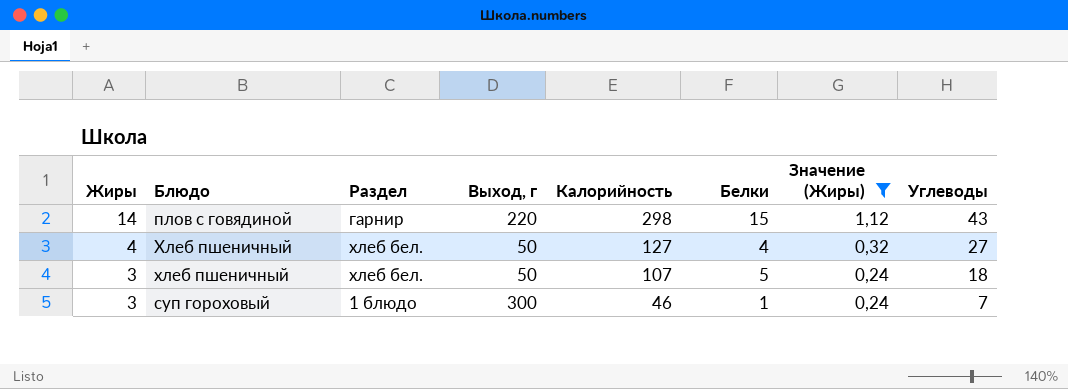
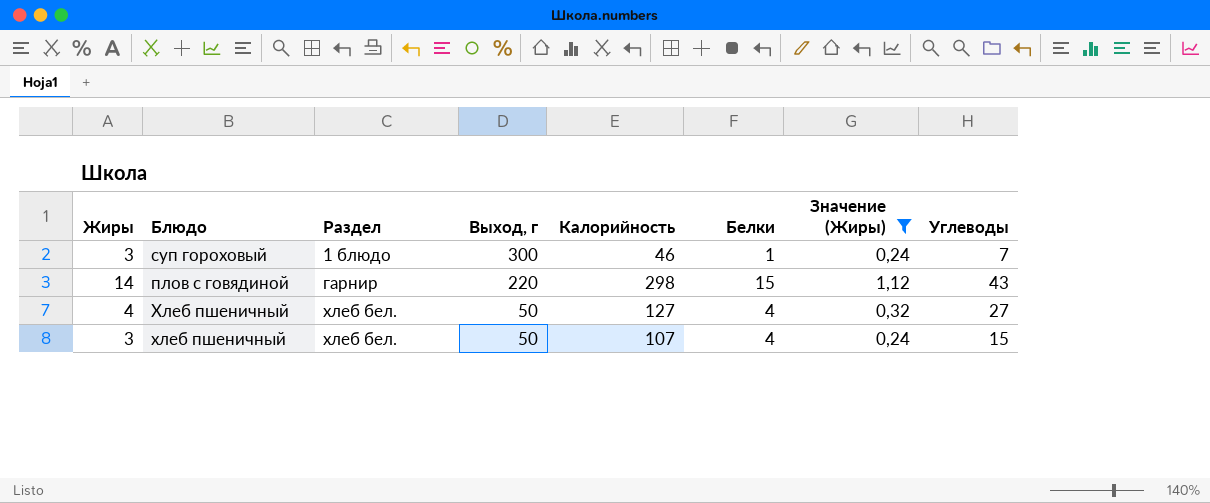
row order: Жиры descending -> Раздел ascending
хлеб пшеничный | Белки: 5 -> 4
хлеб пшеничный | Углеводы: 18 -> 15

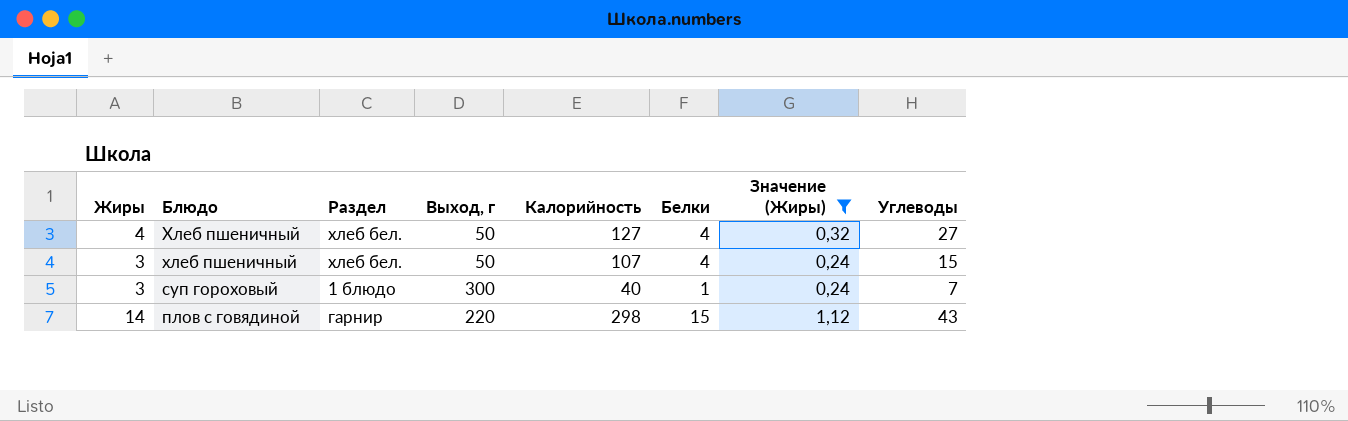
row order: Раздел ascending -> Блюдо descending
суп гороховый | Калорийность: 46 -> 40

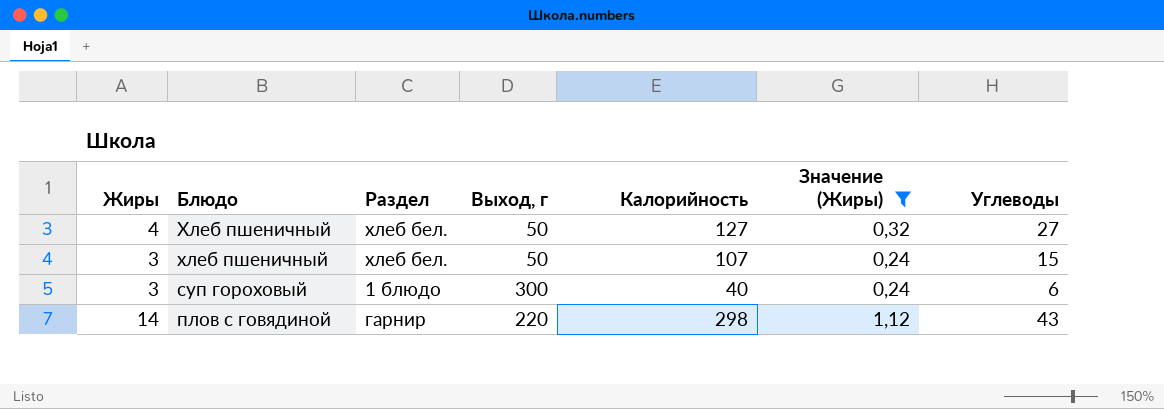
column Белки | position: 6 -> none
суп гороховый | Углеводы: 7 -> 6

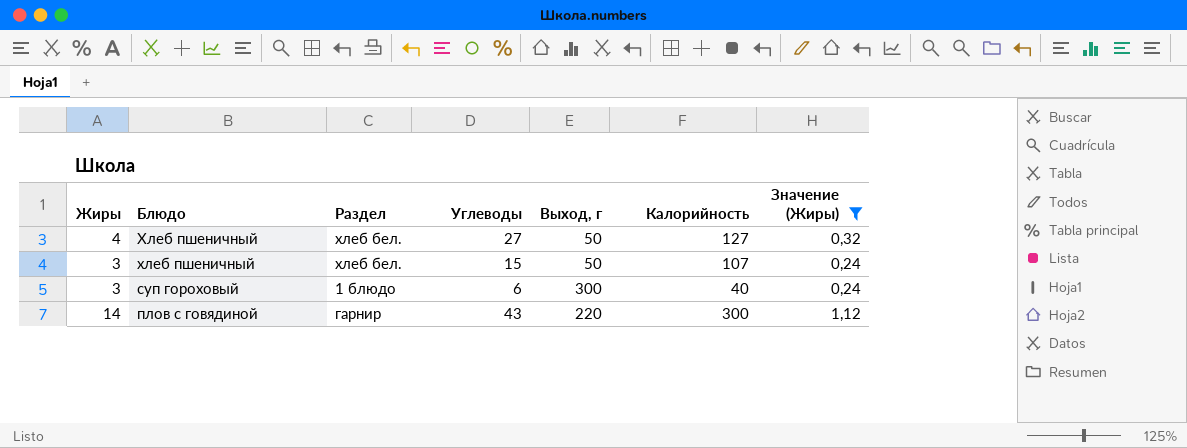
column Углеводы | position: 7 -> 4
плов с говядиной | Калорийность: 298 -> 300

